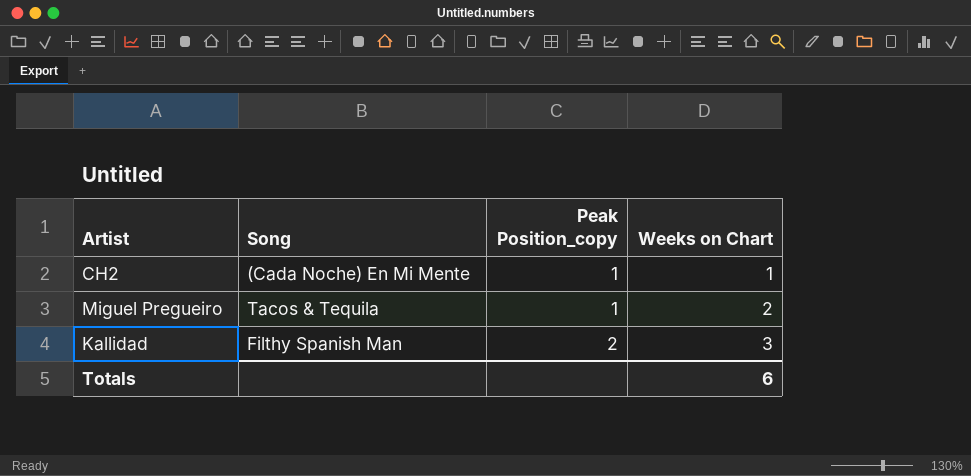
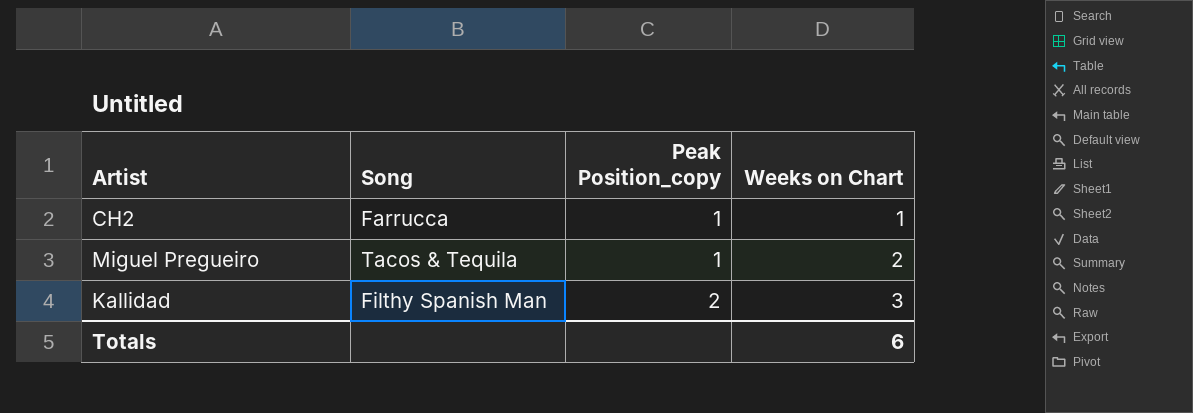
CH2 | Song: (Cada Noche) En Mi Mente -> Farrucca

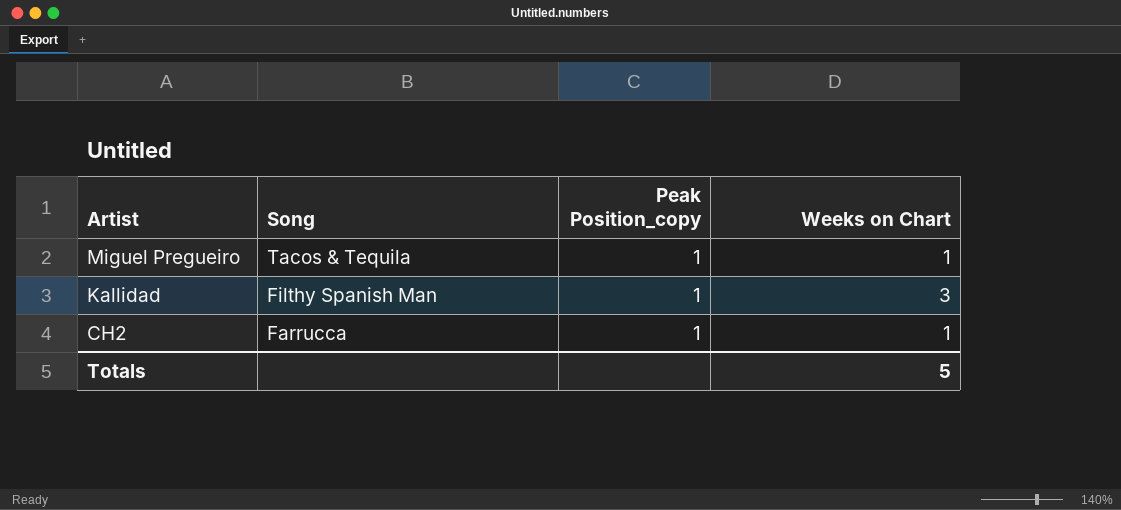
row order: Peak Position_copy ascending -> Artist descending
Miguel Pregueiro | Weeks on Chart: 2 -> 1
Kallidad | Peak Position_copy: 2 -> 1
Totals | Weeks on Chart: 6 -> 5

